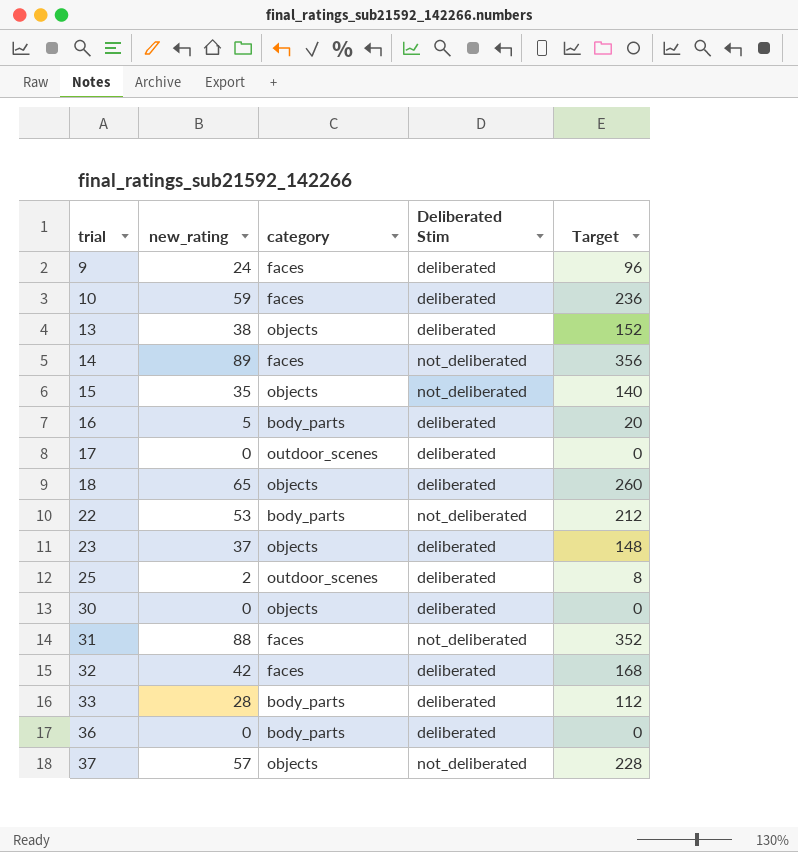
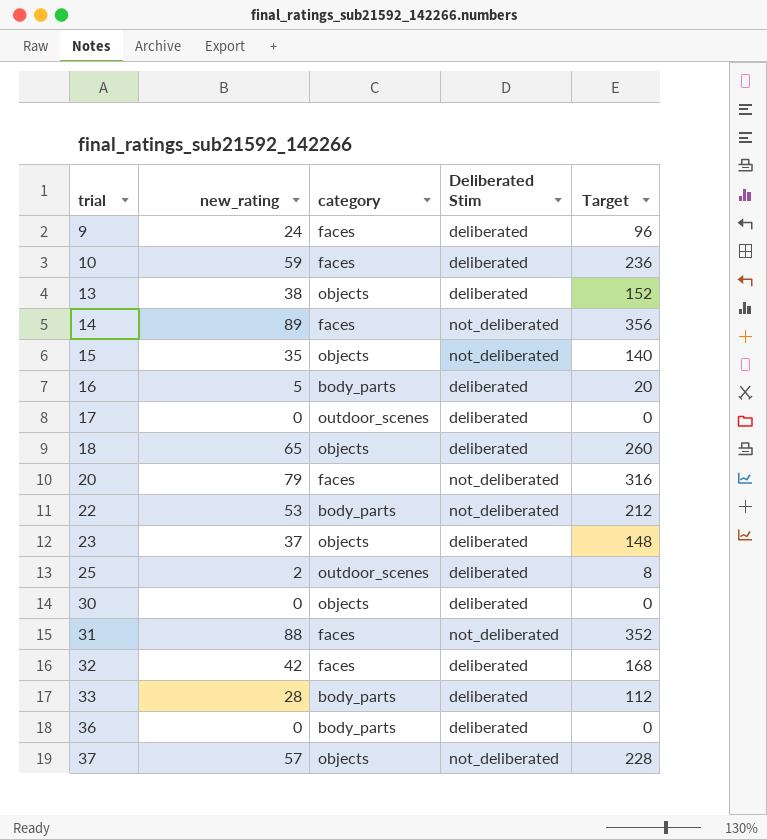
row 20: none -> 79 | faces | not_deliberated | 316

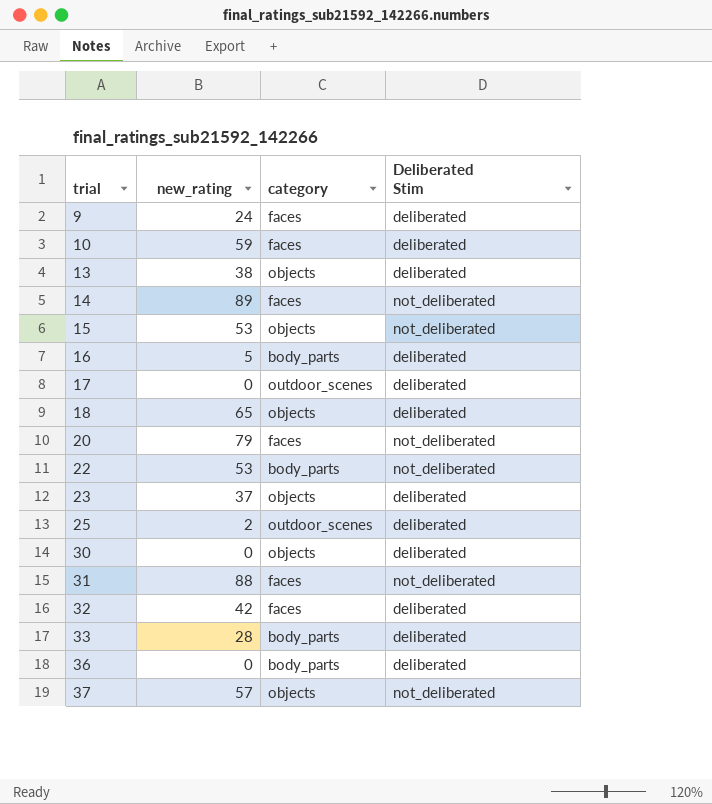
column Target | formula: [new_rating] * 4 -> none
15 | new_rating: 35 -> 53

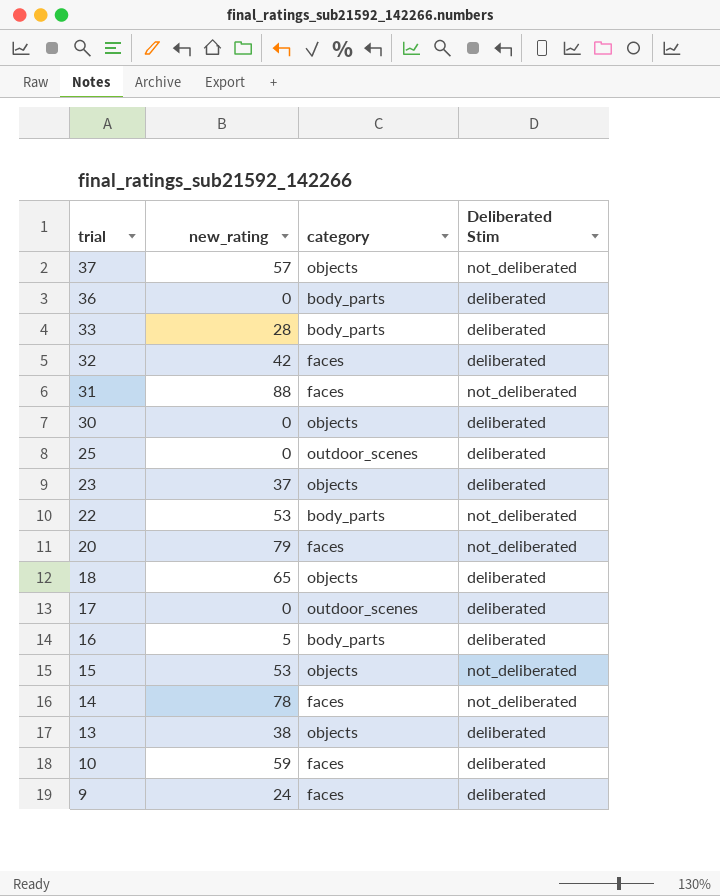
row order: trial ascending -> trial descending
25 | new_rating: 2 -> 0
14 | new_rating: 89 -> 78

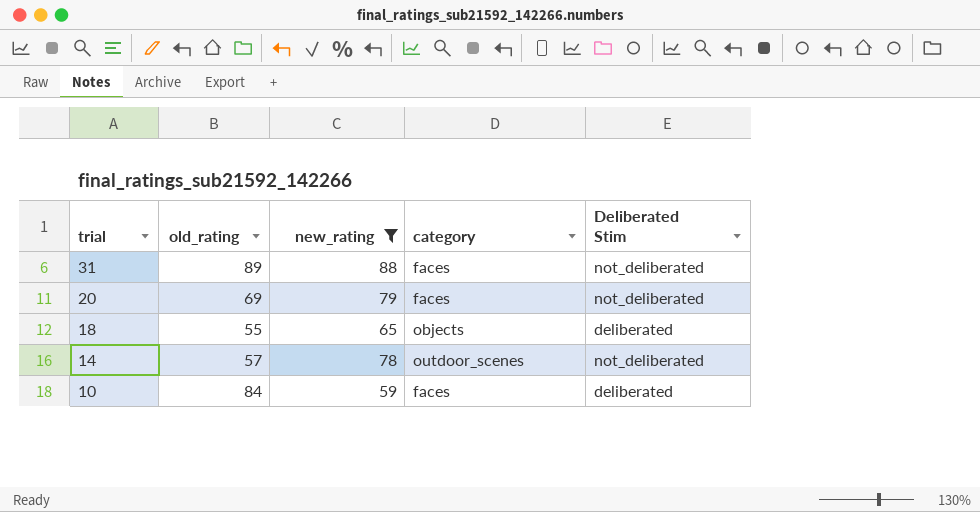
filter: none -> new_rating >= 59
column old_rating | position: none -> 2
14 | category: faces -> outdoor_scenes

